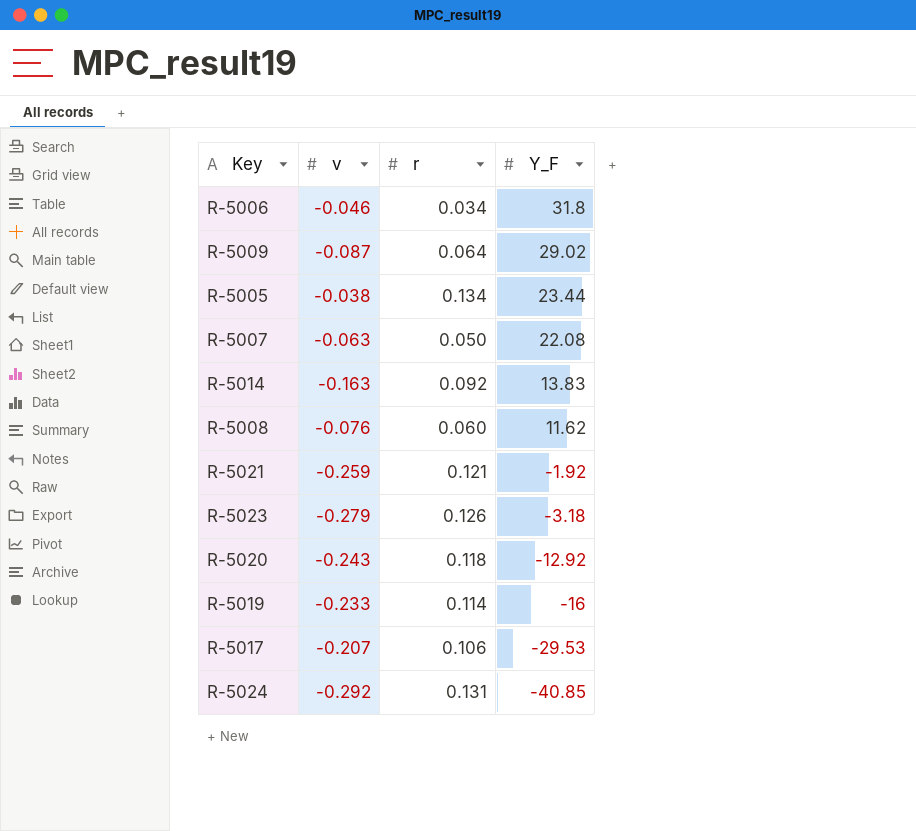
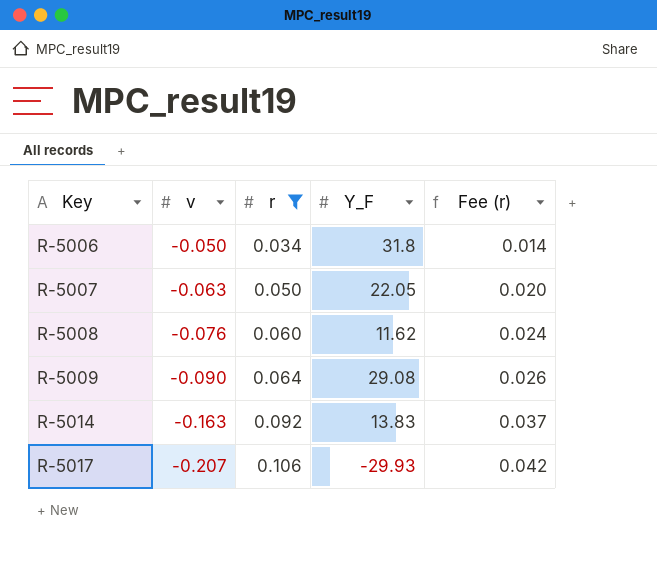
filter: none -> r <= 0.106
row order: Y_F descending -> Key ascending
column Fee (r) | formula: none -> [r] * 0.4
R-5006 | v: -0.046 -> -0.050
R-5007 | Y_F: 22.08 -> 22.05
R-5009 | v: -0.087 -> -0.090
R-5009 | Y_F: 29.02 -> 29.08
R-5017 | Y_F: -29.53 -> -29.93

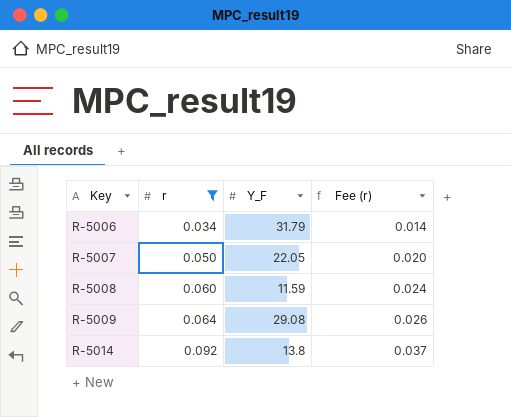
column v | position: 2 -> none
row R-5017: -0.207 | 0.106 | -29.93 | 0.042 -> none
R-5006 | Y_F: 31.8 -> 31.79
R-5008 | Y_F: 11.62 -> 11.59
R-5014 | Y_F: 13.83 -> 13.8

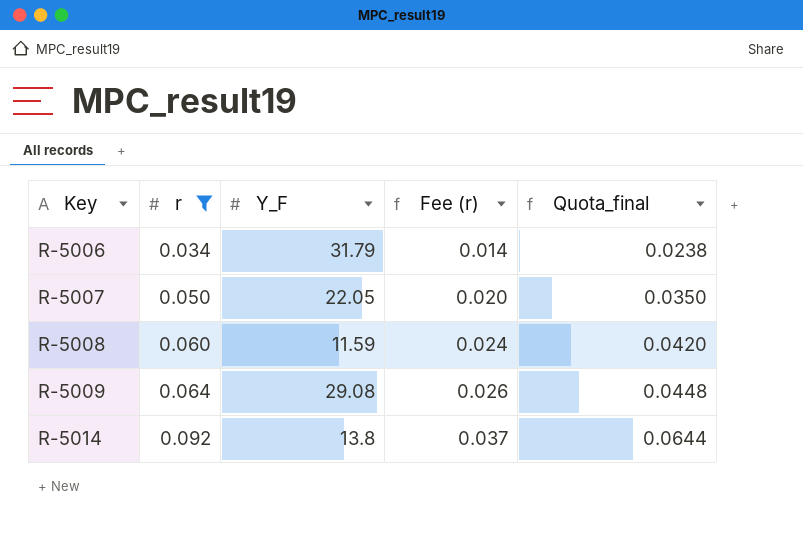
column Quota_final | formula: none -> [r] * 0.7

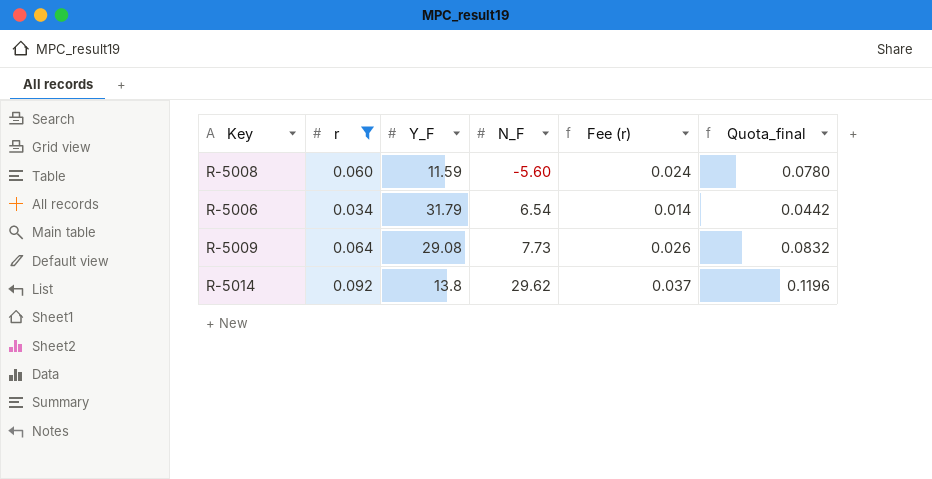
row order: Key ascending -> N_F ascending
column N_F | position: none -> 4
column Quota_final | formula: [r] * 0.7 -> [r] * 1.3
row R-5007: 0.050 | 22.05 | 0.020 | 0.0350 -> none

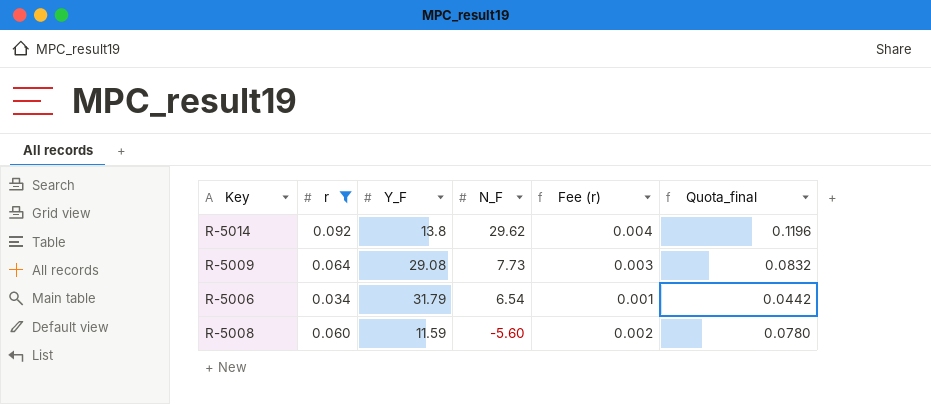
row order: N_F ascending -> N_F descending
column Fee (r) | formula: [r] * 0.4 -> [r] * 0.04

